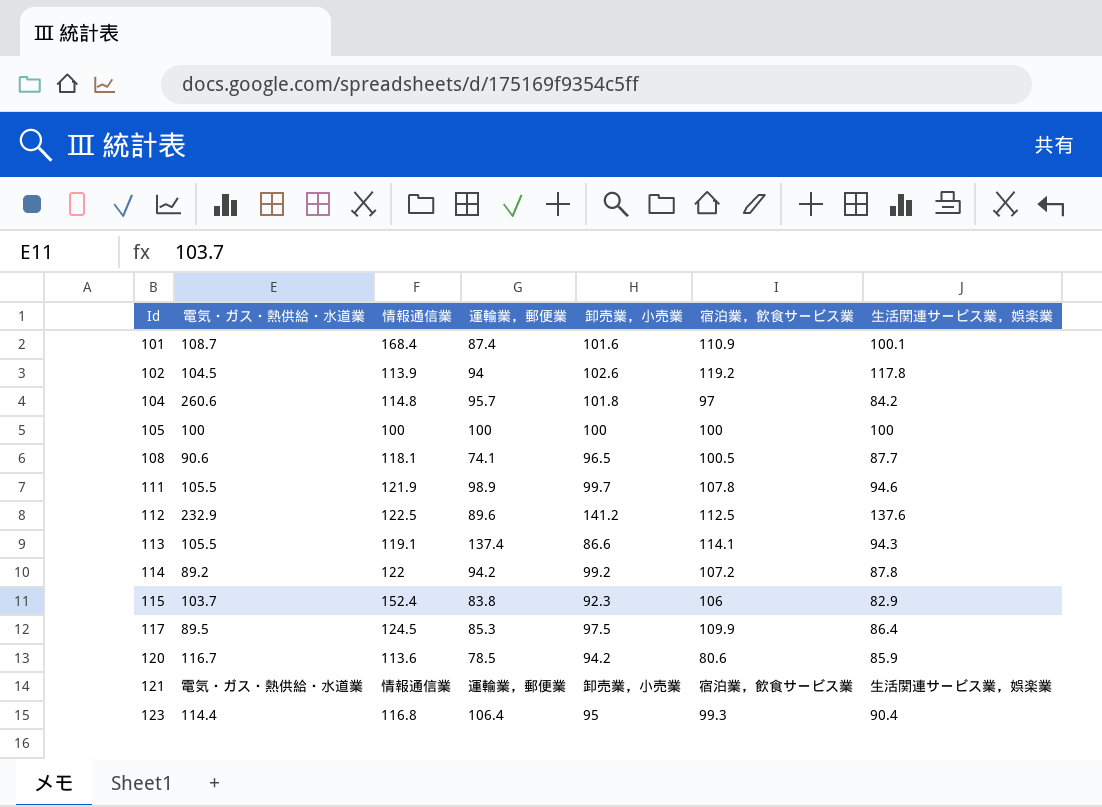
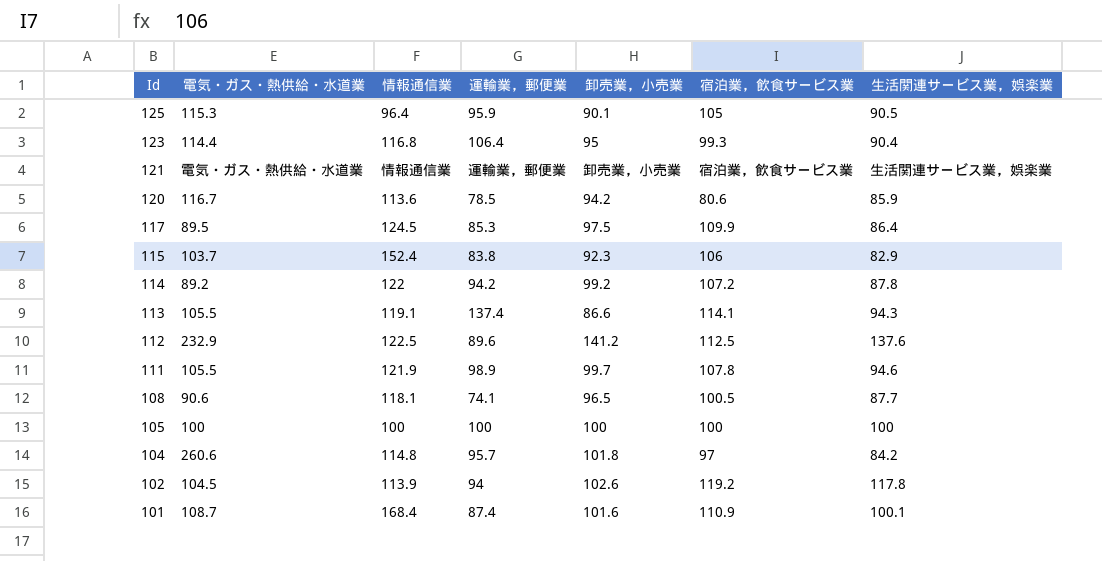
row order: Id ascending -> Id descending
row 125: none -> 115.3 | 96.4 | 95.9 | 90.1 | 105 | 90.5

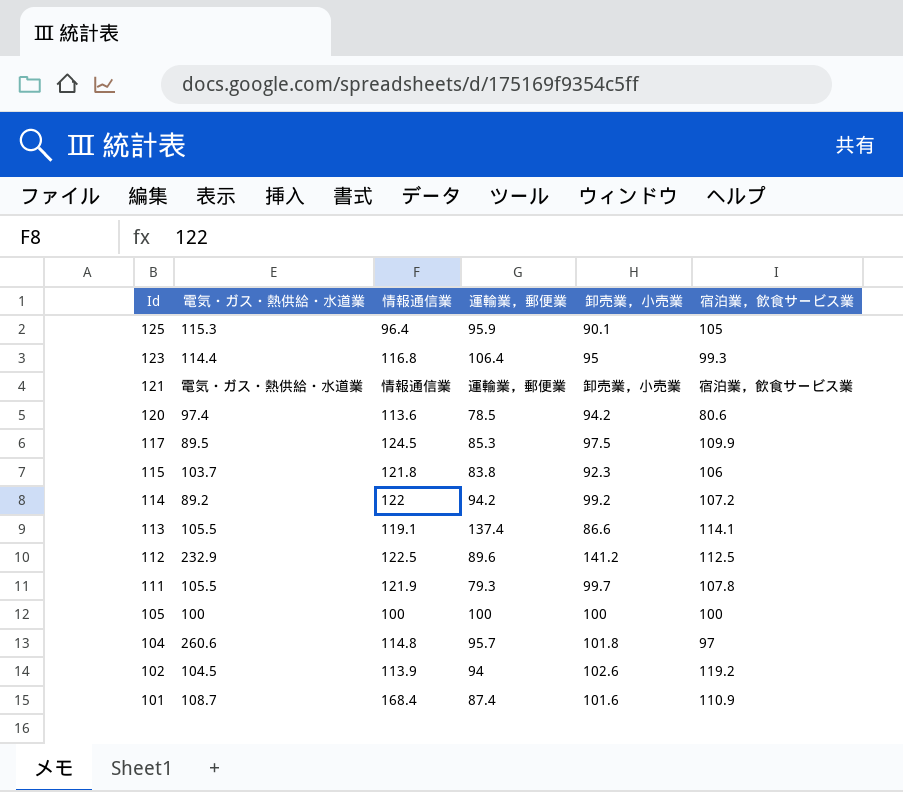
column 生活関連サービス業，娯楽業 | position: 7 -> none
row 108: 90.6 | 118.1 | 74.1 | 96.5 | 100.5 | 87.7 -> none
120 | 電気・ガス・熱供給・水道業: 116.7 -> 97.4
115 | 情報通信業: 152.4 -> 121.8
111 | 運輸業，郵便業: 98.9 -> 79.3

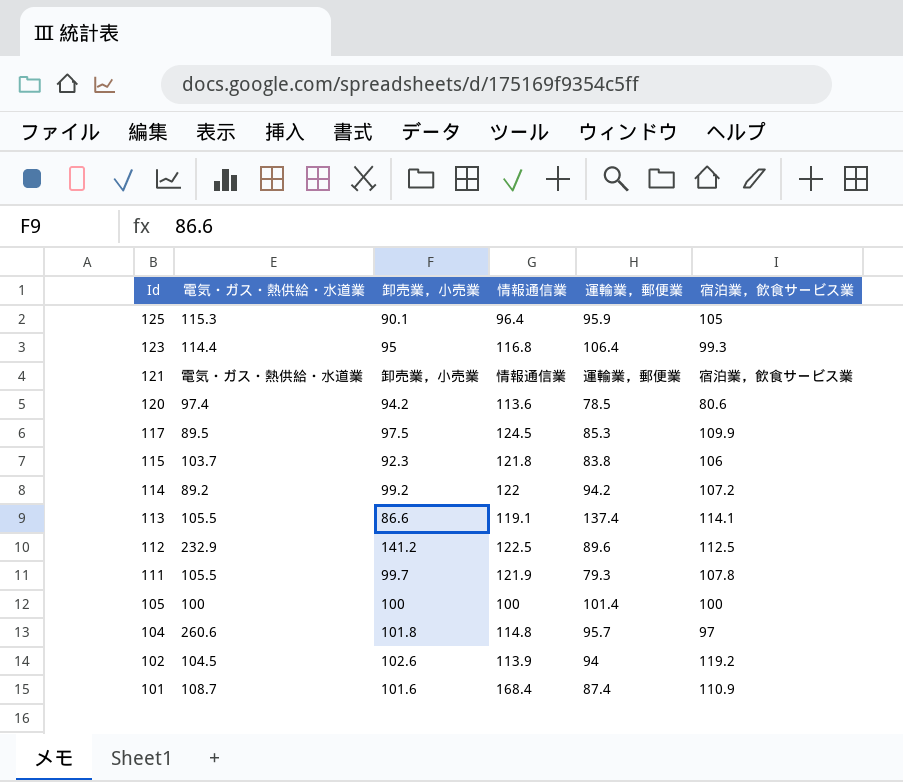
column 卸売業，小売業 | position: 5 -> 3
105 | 運輸業，郵便業: 100 -> 101.4

